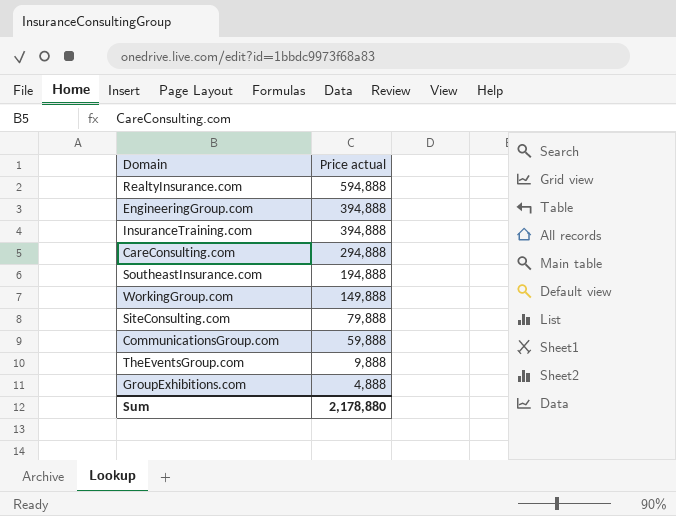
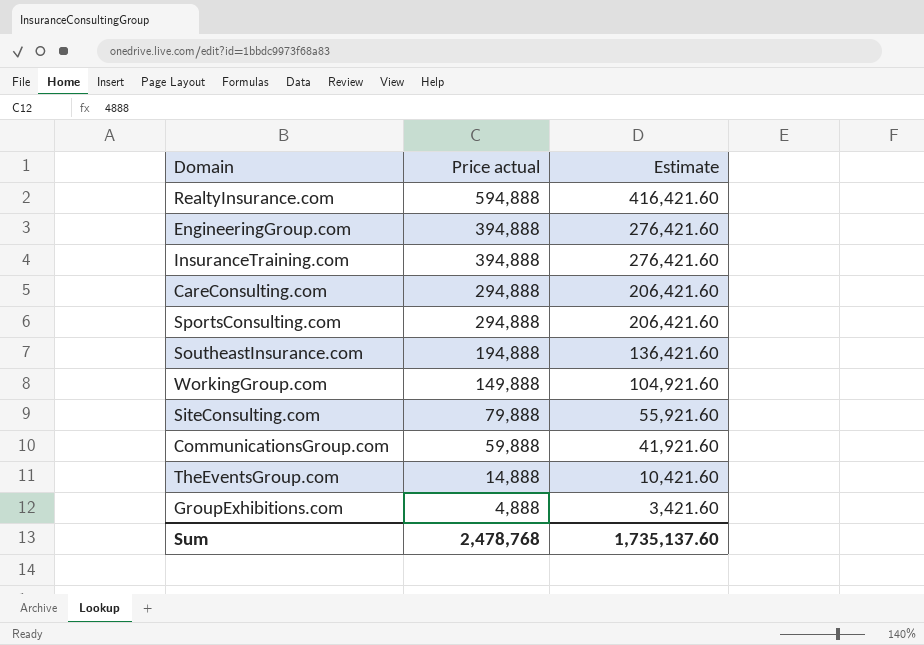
column Estimate | formula: none -> [Price actual] * 0.7
row SportsConsulting.com: none -> 294,888 | 206,421.60
TheEventsGroup.com | Price actual: 9,888 -> 14,888
Sum | Price actual: 2,178,880 -> 2,478,768

